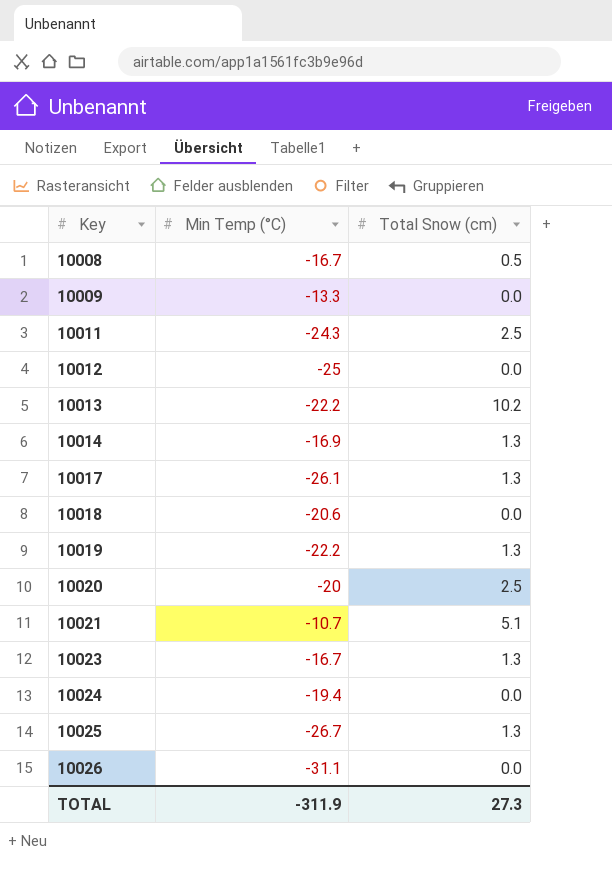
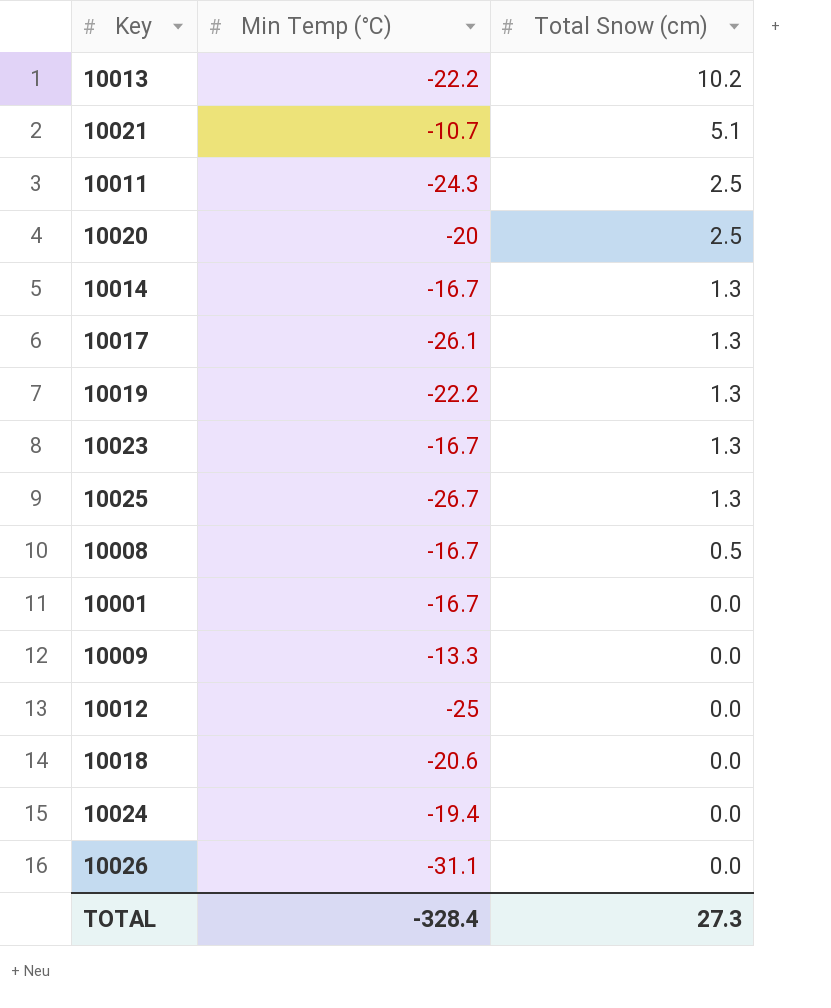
row order: Key ascending -> Total Snow (cm) descending
10014 | Min Temp (°C): -16.9 -> -16.7
row 10001: none -> -16.7 | 0.0
TOTAL | Min Temp (°C): -311.9 -> -328.4

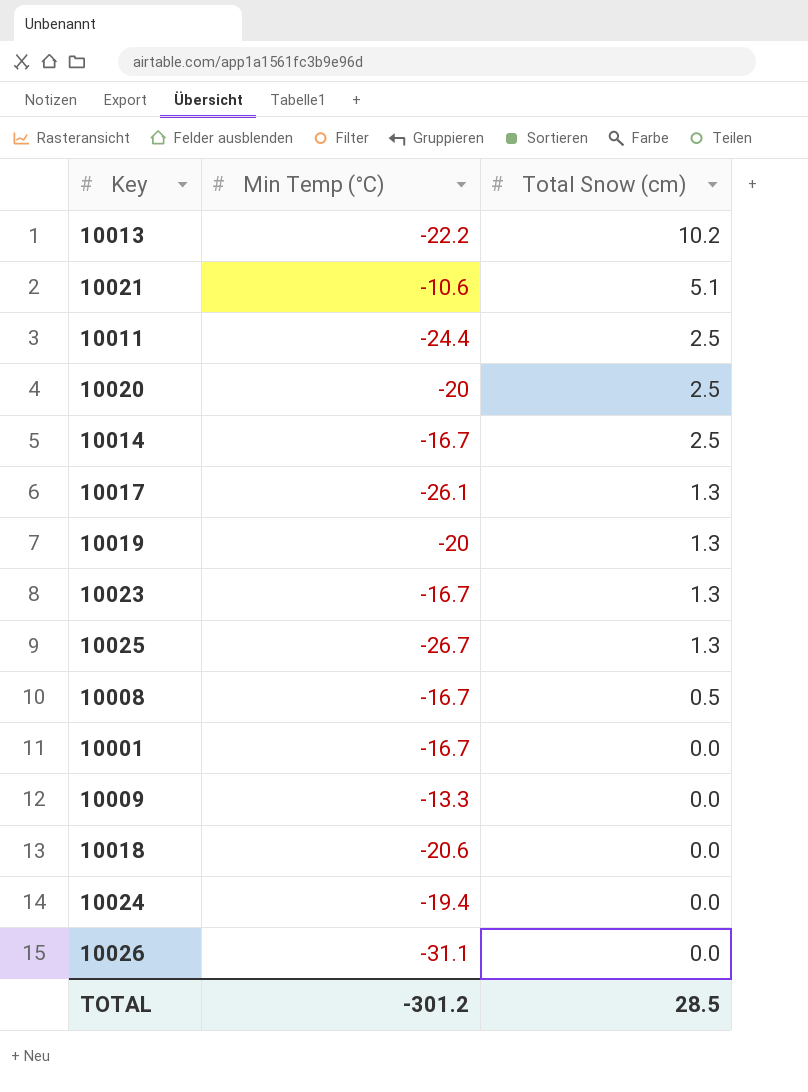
row 10012: -25 | 0.0 -> none
10021 | Min Temp (°C): -10.7 -> -10.6
10011 | Min Temp (°C): -24.3 -> -24.4
10014 | Total Snow (cm): 1.3 -> 2.5
10019 | Min Temp (°C): -22.2 -> -20
TOTAL | Min Temp (°C): -328.4 -> -301.2
TOTAL | Total Snow (cm): 27.3 -> 28.5

